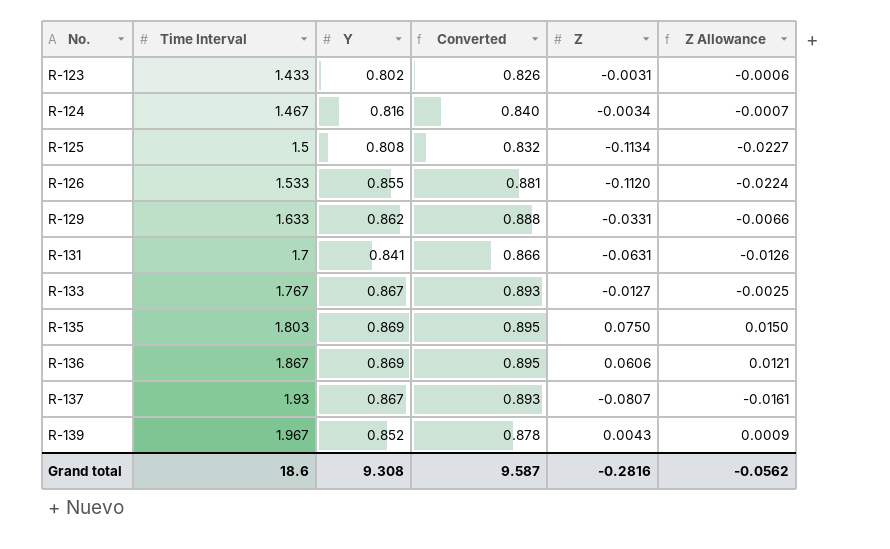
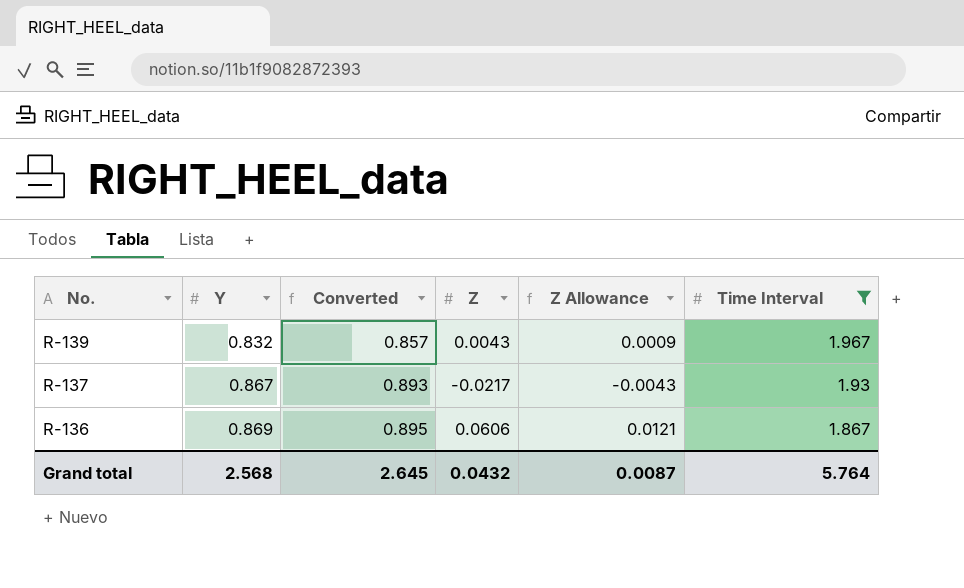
filter: none -> Time Interval >= 1.867
row order: No. ascending -> No. descending
column Time Interval | position: 2 -> 6
R-139 | Y: 0.852 -> 0.832
R-139 | Converted: 0.878 -> 0.857
R-137 | Z: -0.0807 -> -0.0217
R-137 | Z Allowance: -0.0161 -> -0.0043
Grand total | Y: 9.308 -> 2.568
Grand total | Converted: 9.587 -> 2.645
Grand total | Z: -0.2816 -> 0.0432
Grand total | Z Allowance: -0.0562 -> 0.0087
Grand total | Time Interval: 18.6 -> 5.764

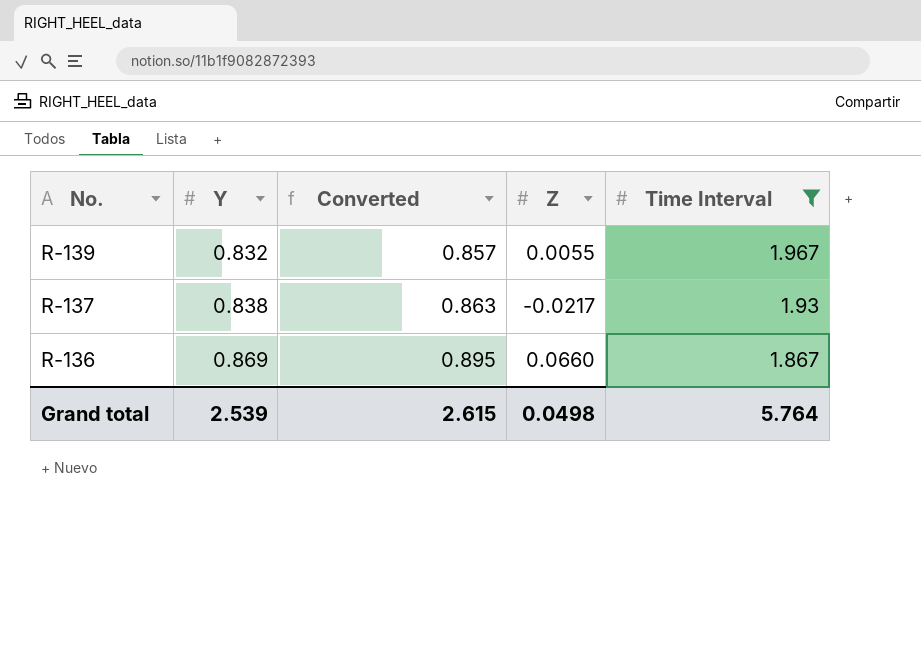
column Z Allowance | formula: [Z] * 0.2 -> none
R-139 | Z: 0.0043 -> 0.0055
R-137 | Y: 0.867 -> 0.838
R-137 | Converted: 0.893 -> 0.863
R-136 | Z: 0.0606 -> 0.0660
Grand total | Y: 2.568 -> 2.539
Grand total | Converted: 2.645 -> 2.615
Grand total | Z: 0.0432 -> 0.0498

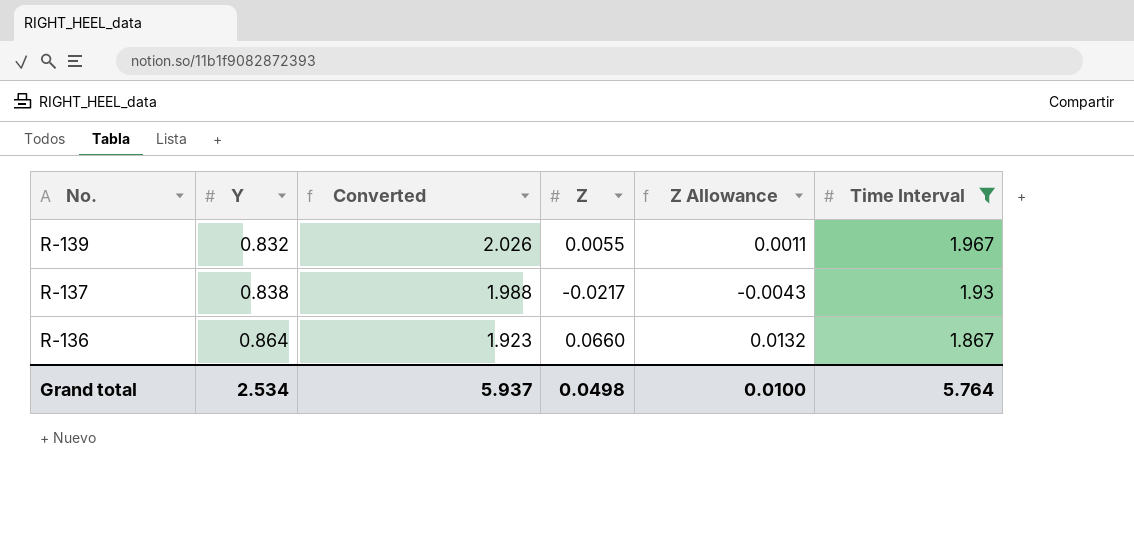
column Converted | formula: [Y] * 1.03 -> [Time Interval] * 1.03
column Z Allowance | formula: none -> [Z] * 0.2
R-136 | Y: 0.869 -> 0.864
Grand total | Y: 2.539 -> 2.534
Grand total | Converted: 2.615 -> 5.937

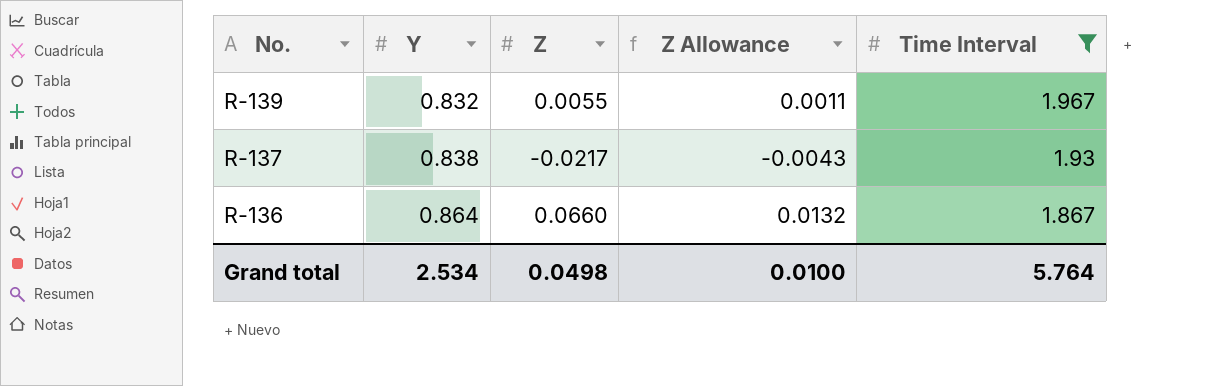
column Converted | formula: [Time Interval] * 1.03 -> none

